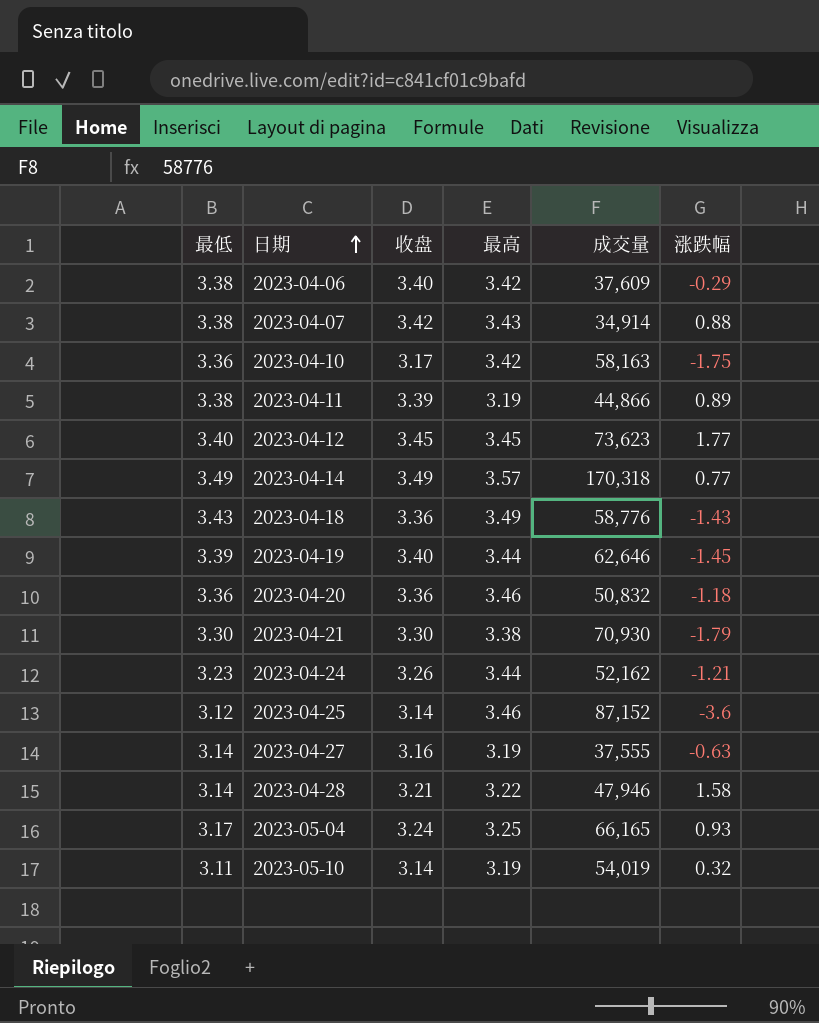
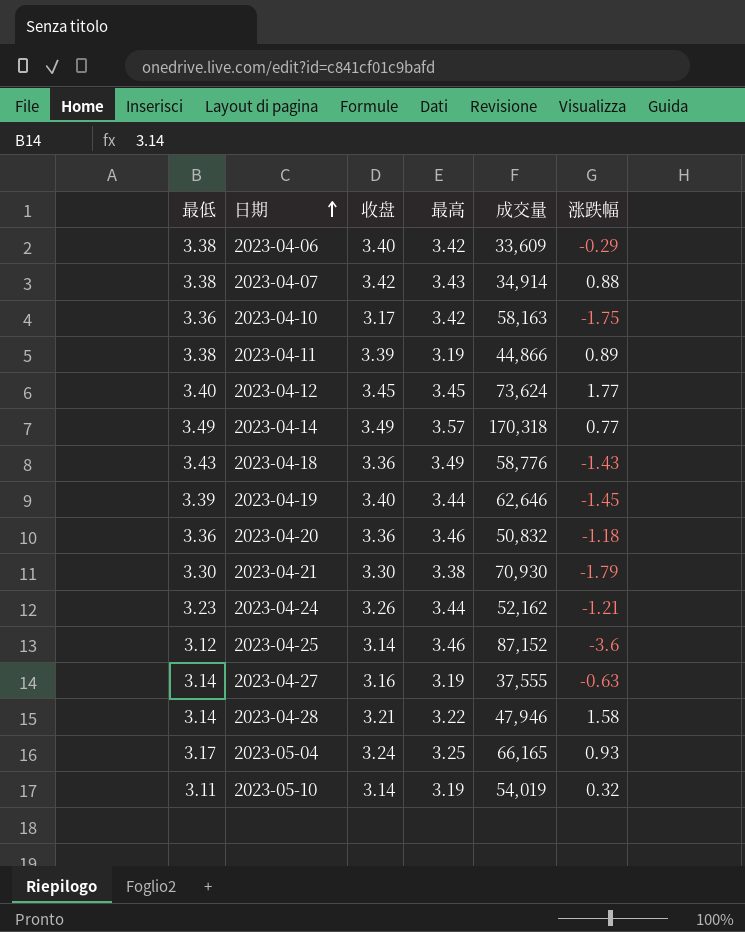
2023-04-06 | 成交量: 37,609 -> 33,609
2023-04-12 | 成交量: 73,623 -> 73,624

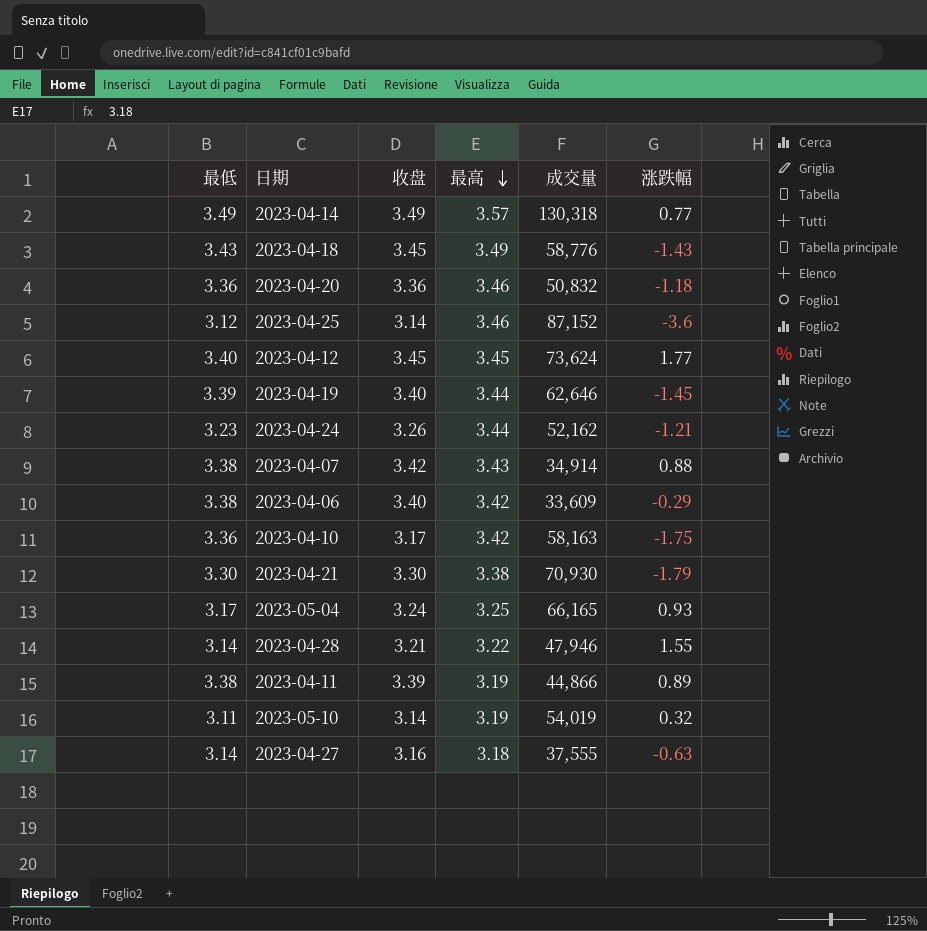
row order: 日期 ascending -> 最高 descending
2023-04-14 | 成交量: 170,318 -> 130,318
2023-04-18 | 收盘: 3.36 -> 3.45
2023-04-28 | 涨跌幅: 1.58 -> 1.55
2023-04-27 | 最高: 3.19 -> 3.18

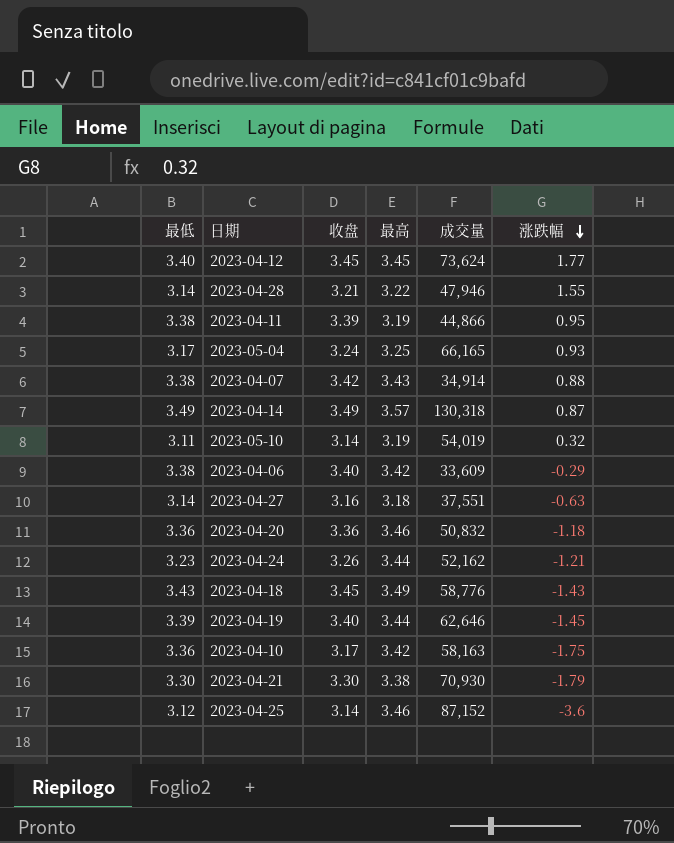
row order: 最高 descending -> 涨跌幅 descending
2023-04-11 | 涨跌幅: 0.89 -> 0.95
2023-04-14 | 涨跌幅: 0.77 -> 0.87
2023-04-27 | 成交量: 37,555 -> 37,551

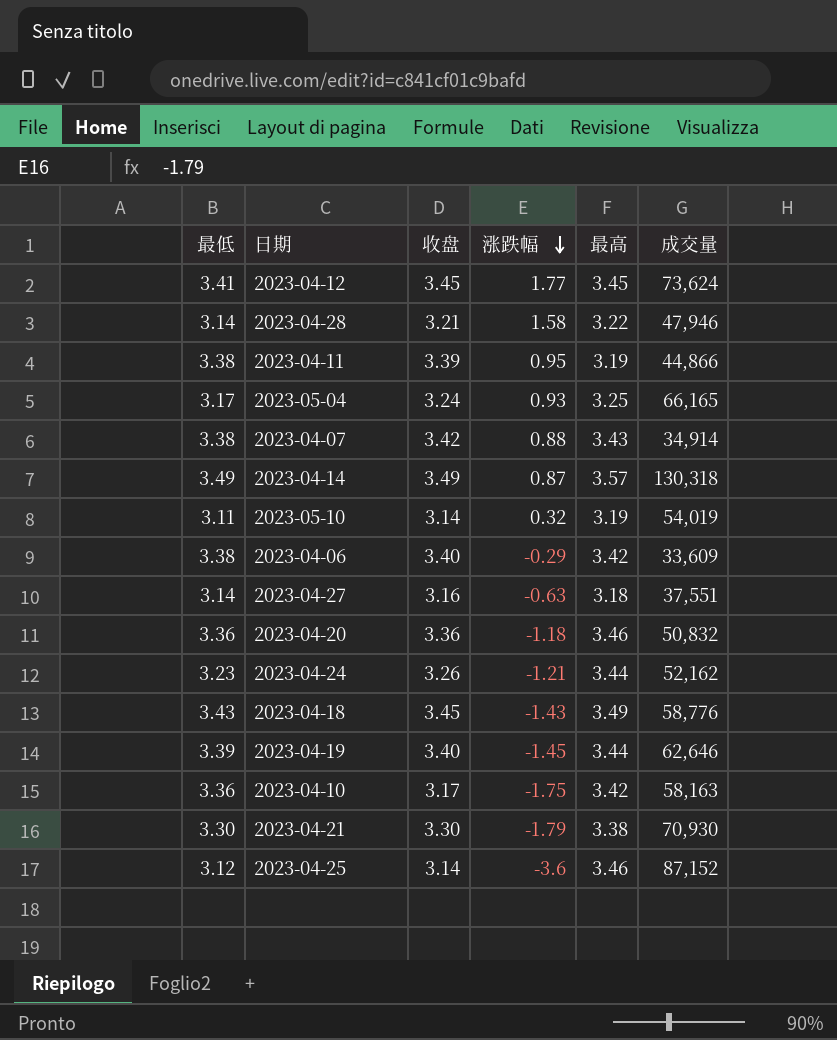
column 涨跌幅 | position: 6 -> 4
2023-04-12 | 最低: 3.40 -> 3.41
2023-04-28 | 涨跌幅: 1.55 -> 1.58

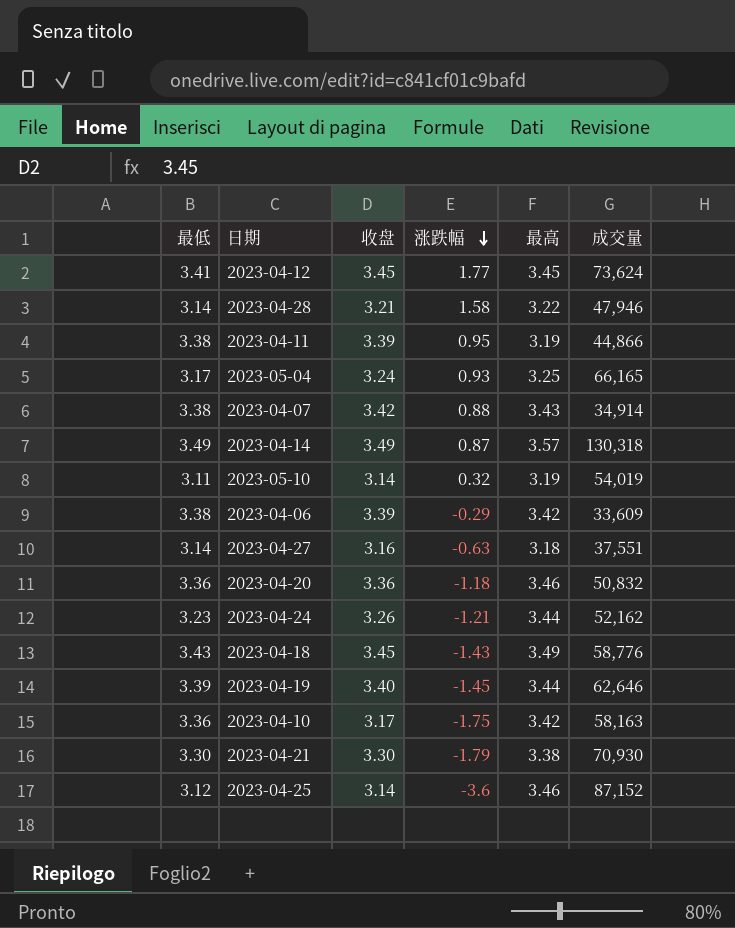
2023-04-06 | 收盘: 3.40 -> 3.39

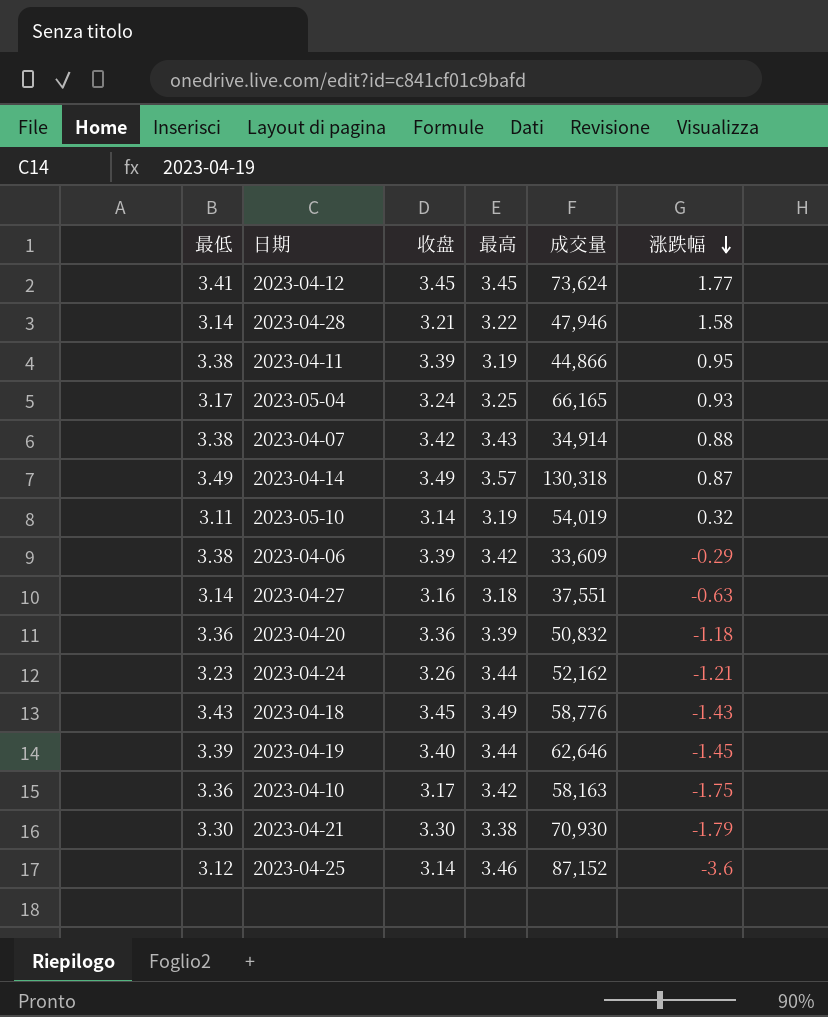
column 涨跌幅 | position: 4 -> 6
2023-04-20 | 最高: 3.46 -> 3.39

